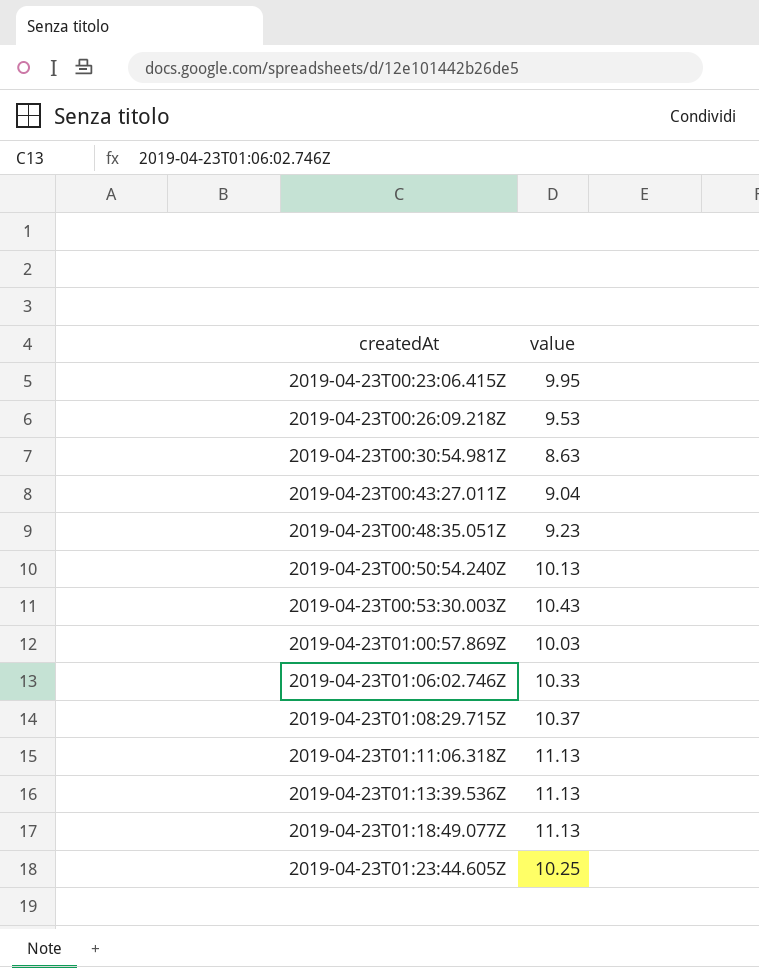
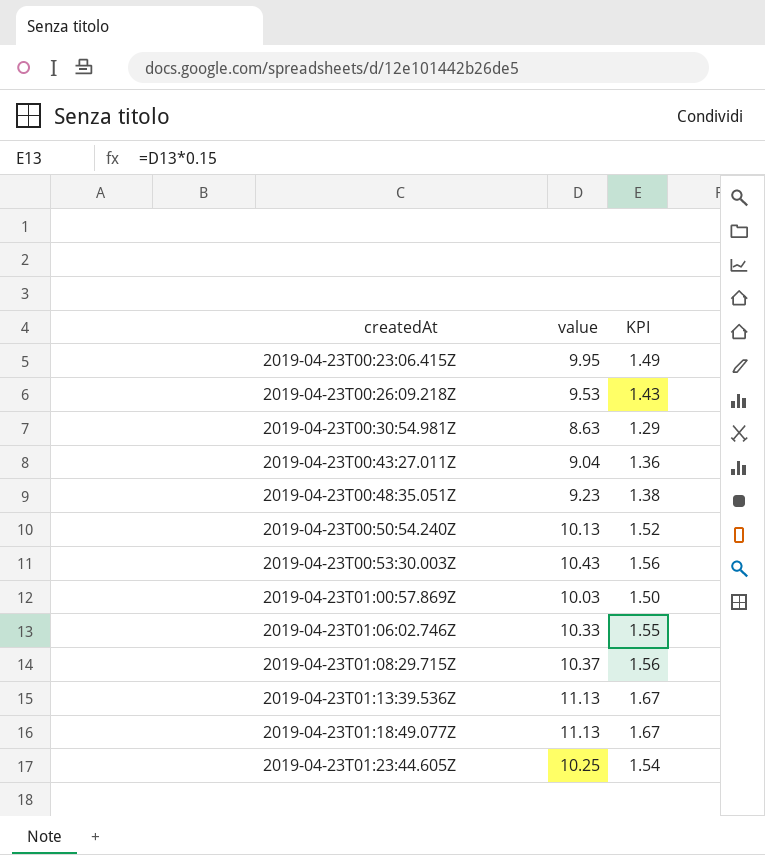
column KPI | formula: none -> [value] * 0.15
row 2019-04-23T01:11:06.318Z: 11.13 -> none

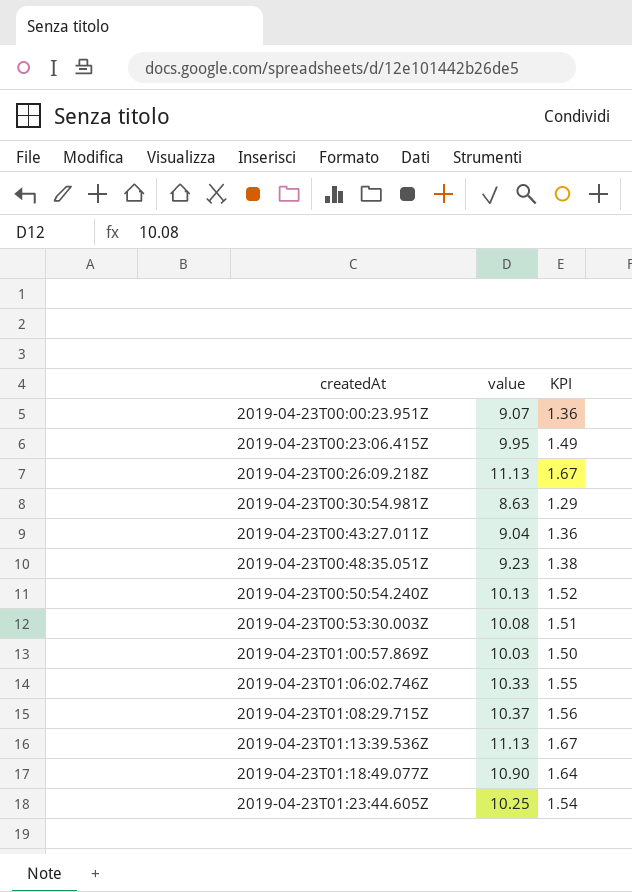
row 2019-04-23T00:00:23.951Z: none -> 9.07 | 1.36
2019-04-23T00:26:09.218Z | value: 9.53 -> 11.13
2019-04-23T00:26:09.218Z | KPI: 1.43 -> 1.67
2019-04-23T00:53:30.003Z | value: 10.43 -> 10.08
2019-04-23T00:53:30.003Z | KPI: 1.56 -> 1.51
2019-04-23T01:18:49.077Z | value: 11.13 -> 10.90
2019-04-23T01:18:49.077Z | KPI: 1.67 -> 1.64

